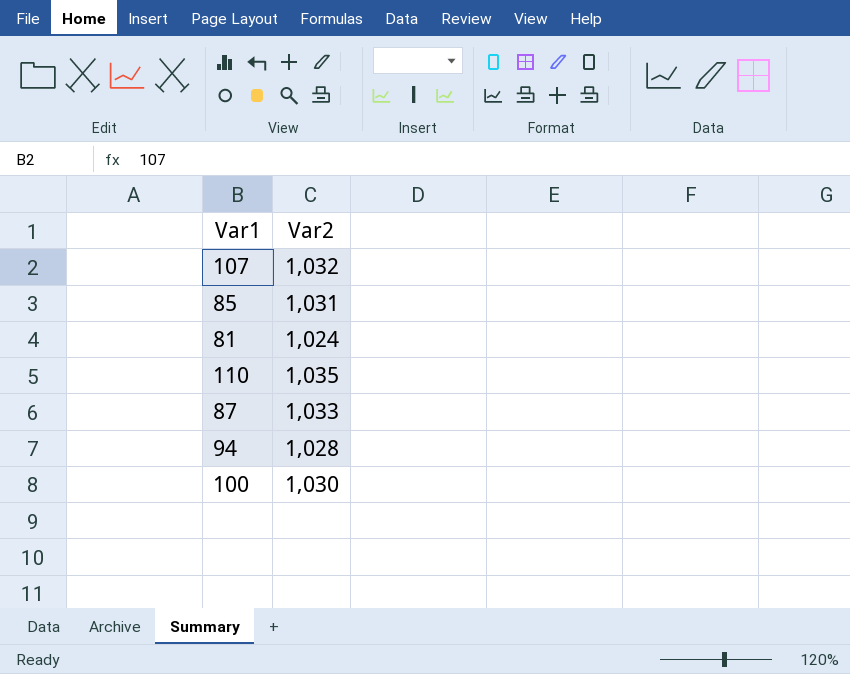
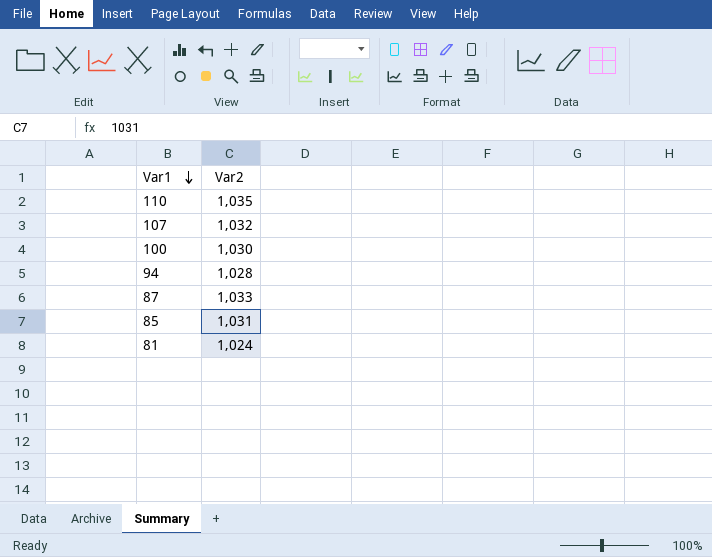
row order: none -> Var1 descending

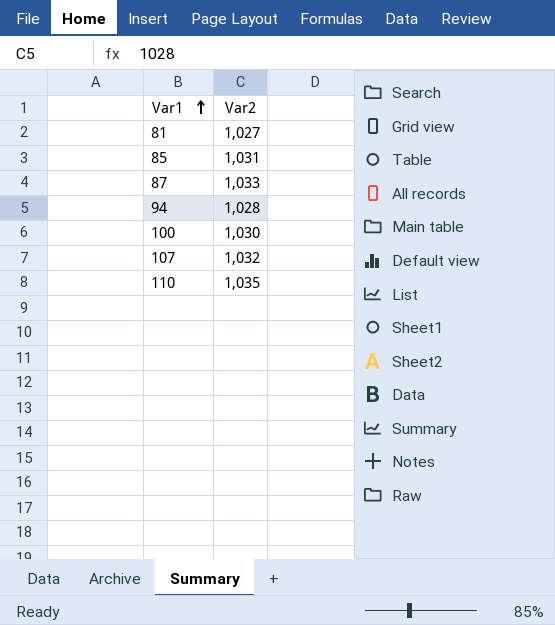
row order: Var1 descending -> Var1 ascending
81 | Var2: 1,024 -> 1,027

